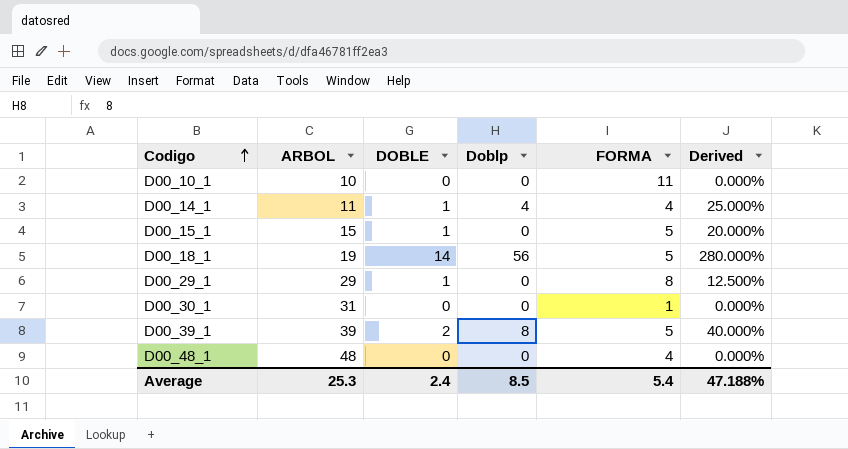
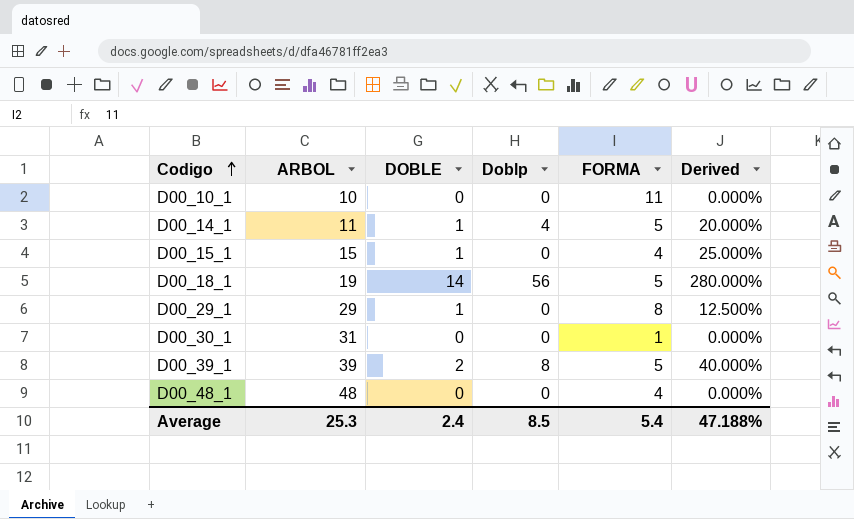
D00_14_1 | FORMA: 4 -> 5
D00_14_1 | Derived: 25.000% -> 20.000%
D00_15_1 | FORMA: 5 -> 4
D00_15_1 | Derived: 20.000% -> 25.000%

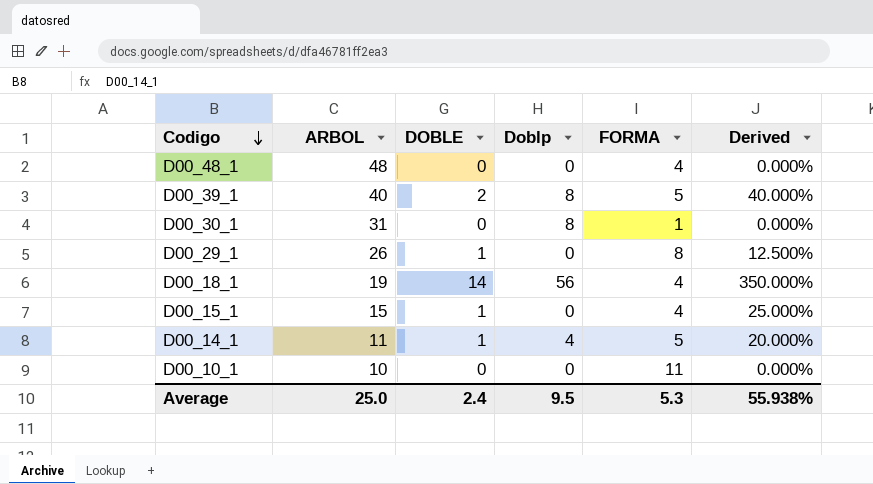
row order: Codigo ascending -> Codigo descending
D00_39_1 | ARBOL: 39 -> 40
D00_30_1 | Doblp: 0 -> 8
D00_29_1 | ARBOL: 29 -> 26
D00_18_1 | FORMA: 5 -> 4
D00_18_1 | Derived: 280.000% -> 350.000%
Average | ARBOL: 25.3 -> 25.0
Average | Doblp: 8.5 -> 9.5
Average | FORMA: 5.4 -> 5.3
Average | Derived: 47.188% -> 55.938%

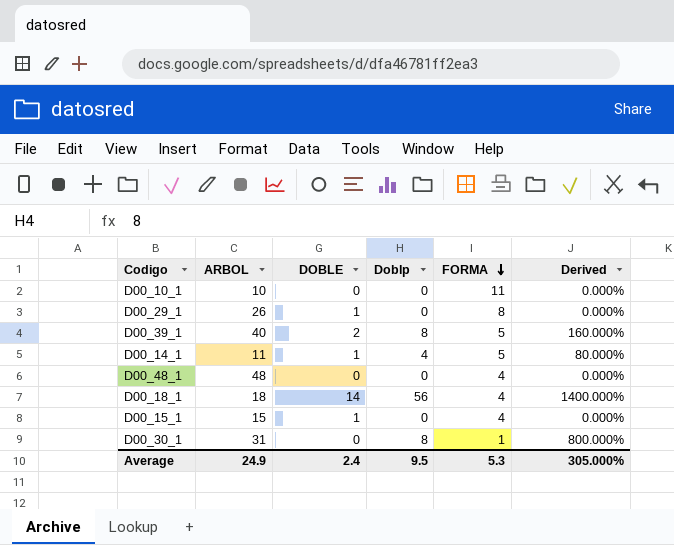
row order: Codigo descending -> FORMA descending
column Derived | formula: [DOBLE] / [FORMA] -> [Doblp] / [FORMA]
D00_18_1 | ARBOL: 19 -> 18
Average | ARBOL: 25.0 -> 24.9
Average | Derived: 55.938% -> 305.000%

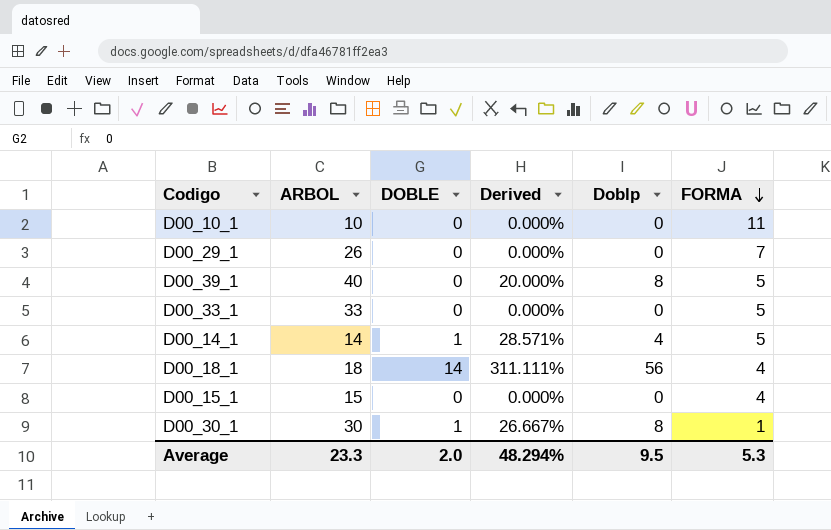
column Derived | formula: [Doblp] / [FORMA] -> [Doblp] / [ARBOL]
column Derived | position: 6 -> 4
row D00_48_1: 48 | 0 | 0 | 4 | 0.000% -> none
D00_29_1 | DOBLE: 1 -> 0
D00_29_1 | FORMA: 8 -> 7
D00_39_1 | DOBLE: 2 -> 0
row D00_33_1: none -> 33 | 0 | 0.000% | 0 | 5
D00_14_1 | ARBOL: 11 -> 14
D00_15_1 | DOBLE: 1 -> 0
D00_30_1 | ARBOL: 31 -> 30
D00_30_1 | DOBLE: 0 -> 1
Average | ARBOL: 24.9 -> 23.3
Average | DOBLE: 2.4 -> 2.0
Average | Derived: 305.000% -> 48.294%

